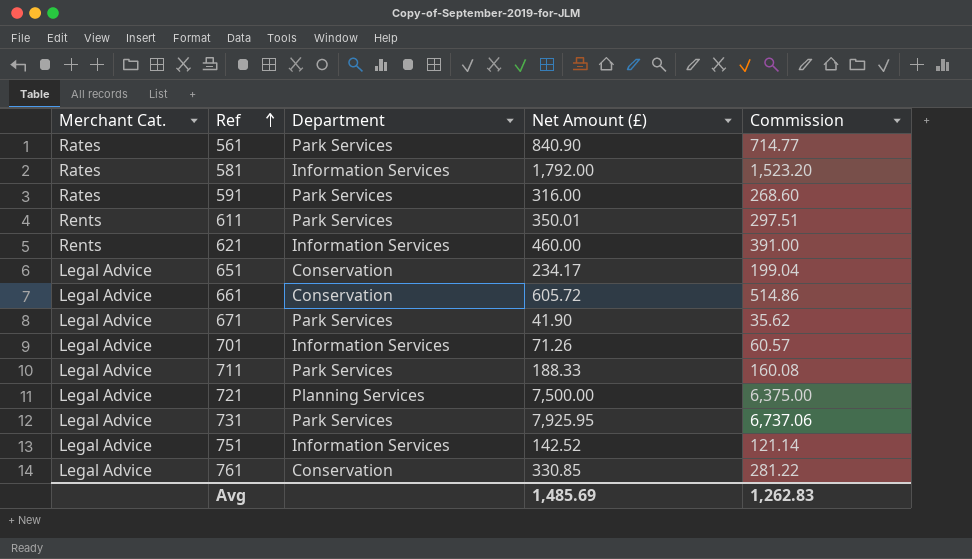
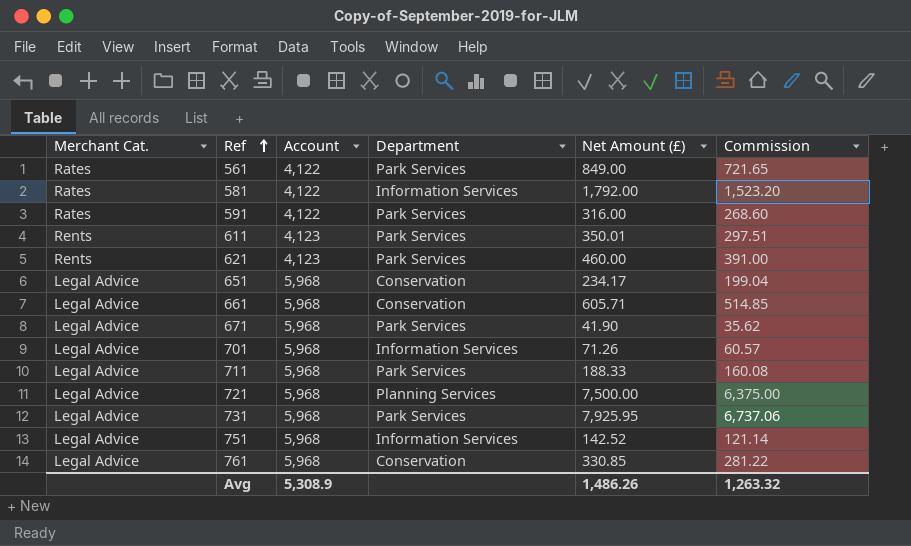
column Account | position: none -> 3
561 | Net Amount (£): 840.90 -> 849.00
561 | Commission: 714.77 -> 721.65
621 | Department: Information Services -> Park Services
661 | Net Amount (£): 605.72 -> 605.71
661 | Commission: 514.86 -> 514.85
Avg | Net Amount (£): 1,485.69 -> 1,486.26
Avg | Commission: 1,262.83 -> 1,263.32

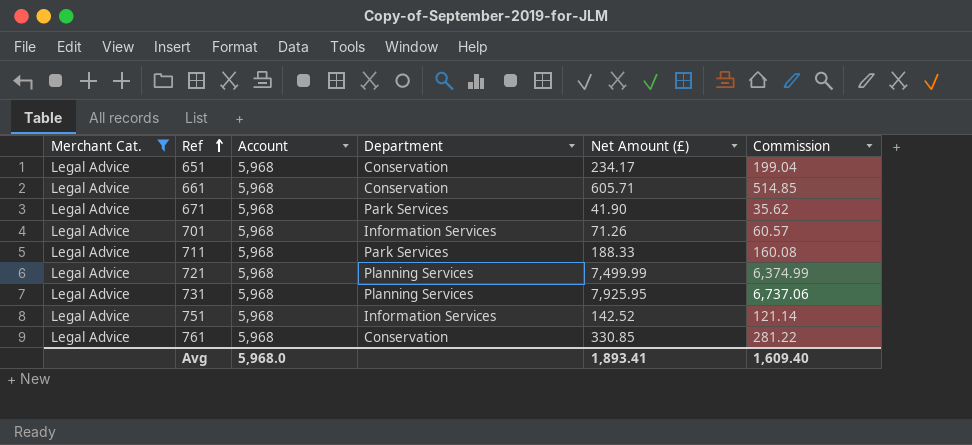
filter: none -> Merchant Cat. = Legal Advice
721 | Net Amount (£): 7,500.00 -> 7,499.99
721 | Commission: 6,375.00 -> 6,374.99
731 | Department: Park Services -> Planning Services
Avg | Account: 5,308.9 -> 5,968.0
Avg | Net Amount (£): 1,486.26 -> 1,893.41
Avg | Commission: 1,263.32 -> 1,609.40

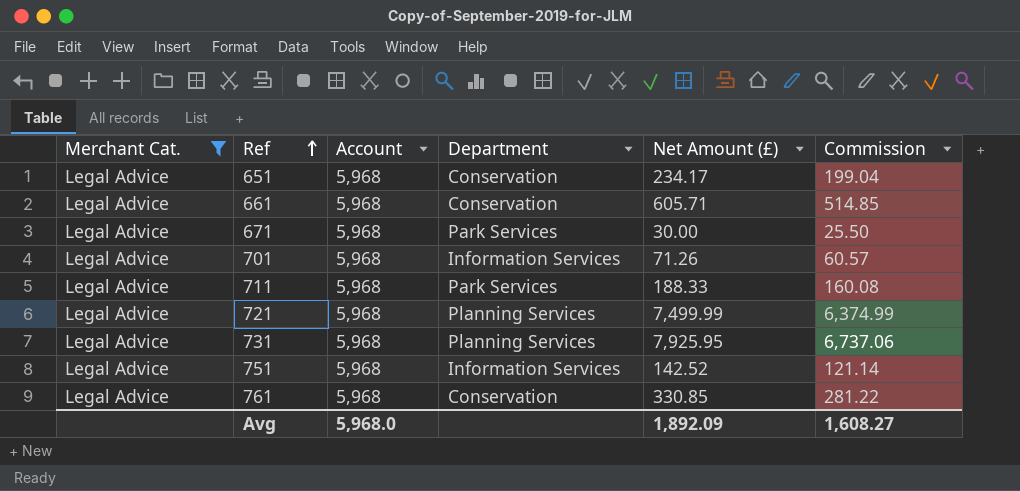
671 | Net Amount (£): 41.90 -> 30.00
671 | Commission: 35.62 -> 25.50
Avg | Net Amount (£): 1,893.41 -> 1,892.09
Avg | Commission: 1,609.40 -> 1,608.27

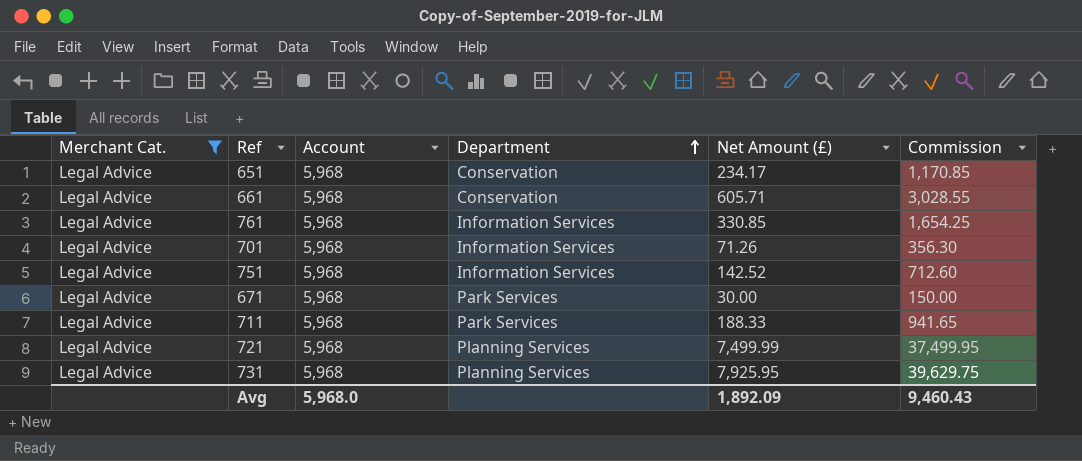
row order: Ref ascending -> Department ascending
column Commission | formula: [Net Amount (£)] * 0.85 -> [Net Amount (£)] * 5
761 | Department: Conservation -> Information Services
Avg | Commission: 1,608.27 -> 9,460.43

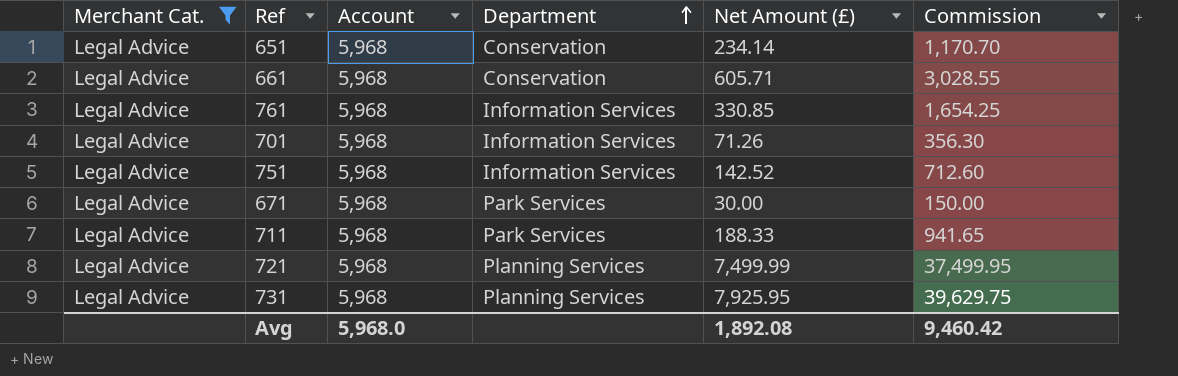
651 | Net Amount (£): 234.17 -> 234.14
651 | Commission: 1,170.85 -> 1,170.70
Avg | Net Amount (£): 1,892.09 -> 1,892.08
Avg | Commission: 9,460.43 -> 9,460.42

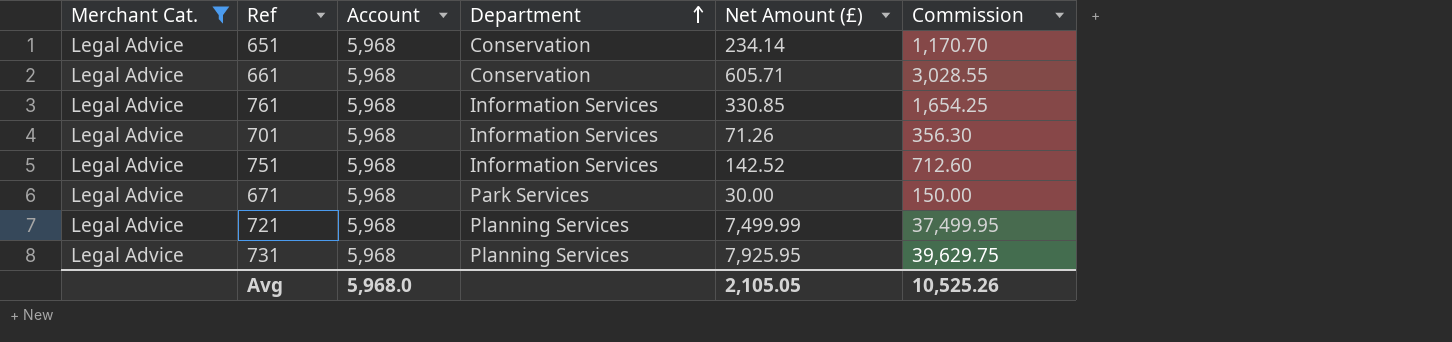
row 711: Legal Advice | 5,968 | Park Services | 188.33 | 941.65 -> none
Avg | Net Amount (£): 1,892.08 -> 2,105.05
Avg | Commission: 9,460.42 -> 10,525.26

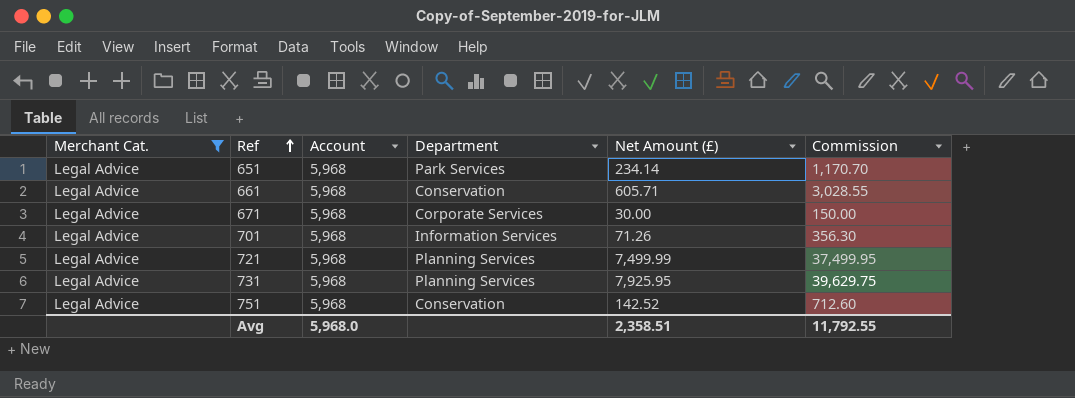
row order: Department ascending -> Ref ascending
row 761: Legal Advice | 5,968 | Information Services | 330.85 | 1,654.25 -> none
651 | Department: Conservation -> Park Services
671 | Department: Park Services -> Corporate Services
751 | Department: Information Services -> Conservation
Avg | Net Amount (£): 2,105.05 -> 2,358.51
Avg | Commission: 10,525.26 -> 11,792.55

